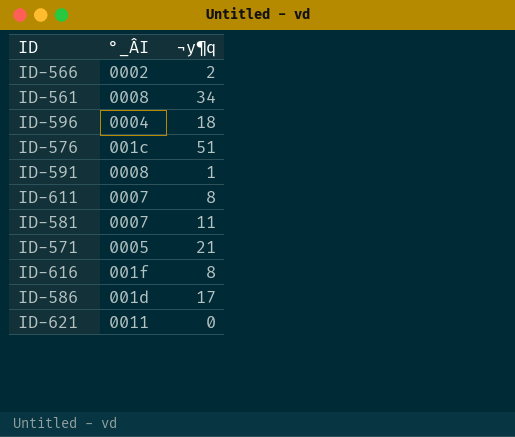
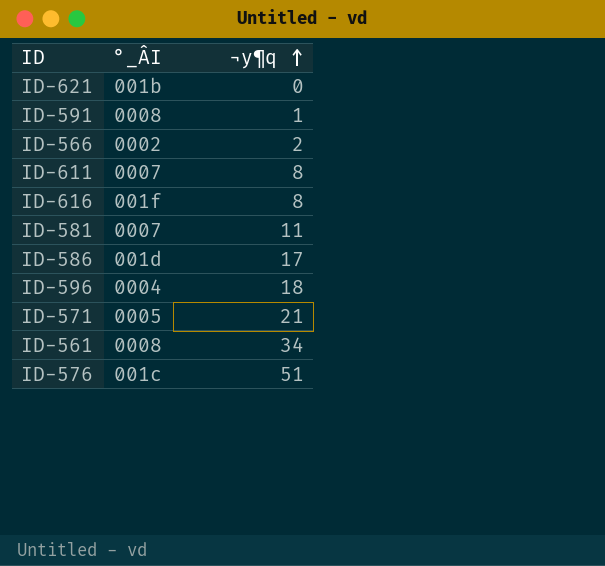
row order: none -> ¬y¶q ascending
ID-621 | °_ÂI: 0011 -> 001b

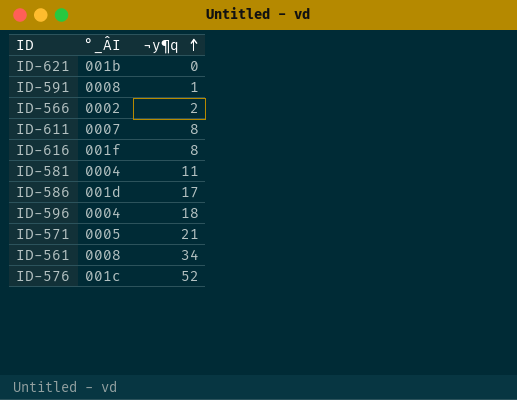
ID-581 | °_ÂI: 0007 -> 0004
ID-576 | ¬y¶q: 51 -> 52

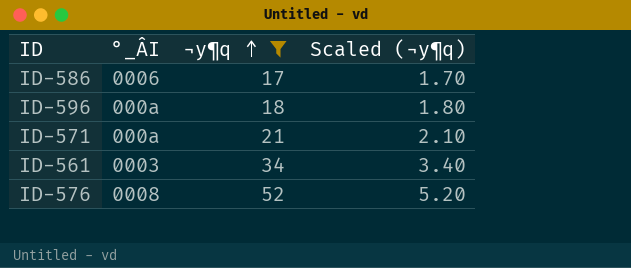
filter: none -> ¬y¶q >= 17
column Scaled (¬y¶q) | formula: none -> [¬y¶q] * 0.1
ID-586 | °_ÂI: 001d -> 0006
ID-596 | °_ÂI: 0004 -> 000a
ID-571 | °_ÂI: 0005 -> 000a
ID-561 | °_ÂI: 0008 -> 0003
ID-576 | °_ÂI: 001c -> 0008

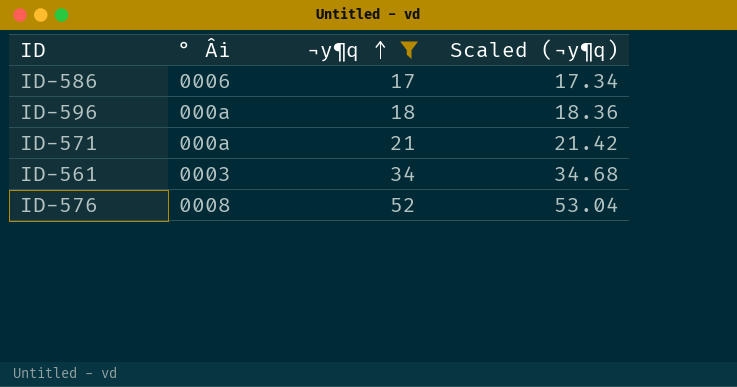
column name: °_ÂI -> ° Âi
column Scaled (¬y¶q) | formula: [¬y¶q] * 0.1 -> [¬y¶q] * 1.02

